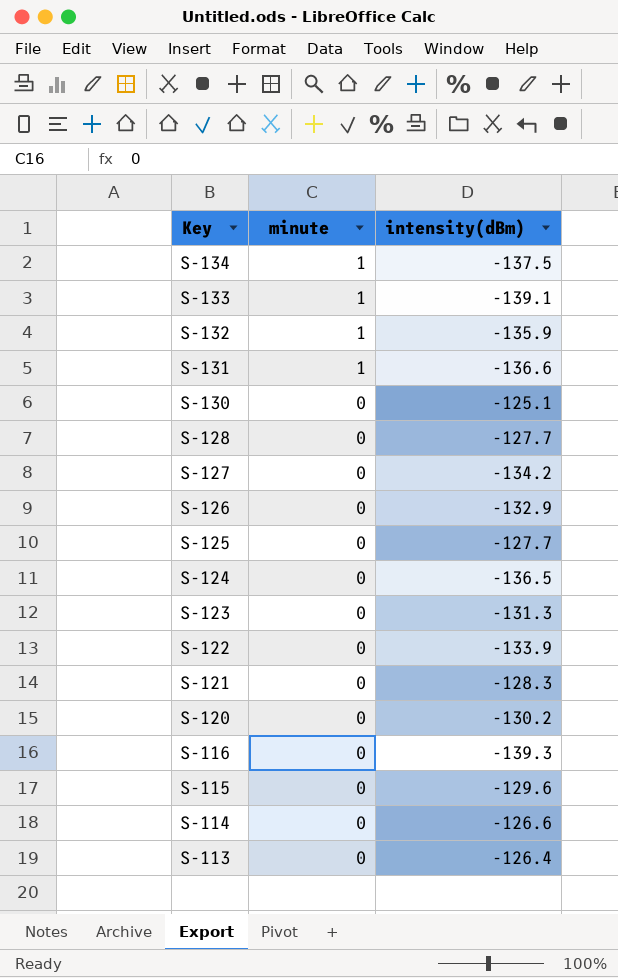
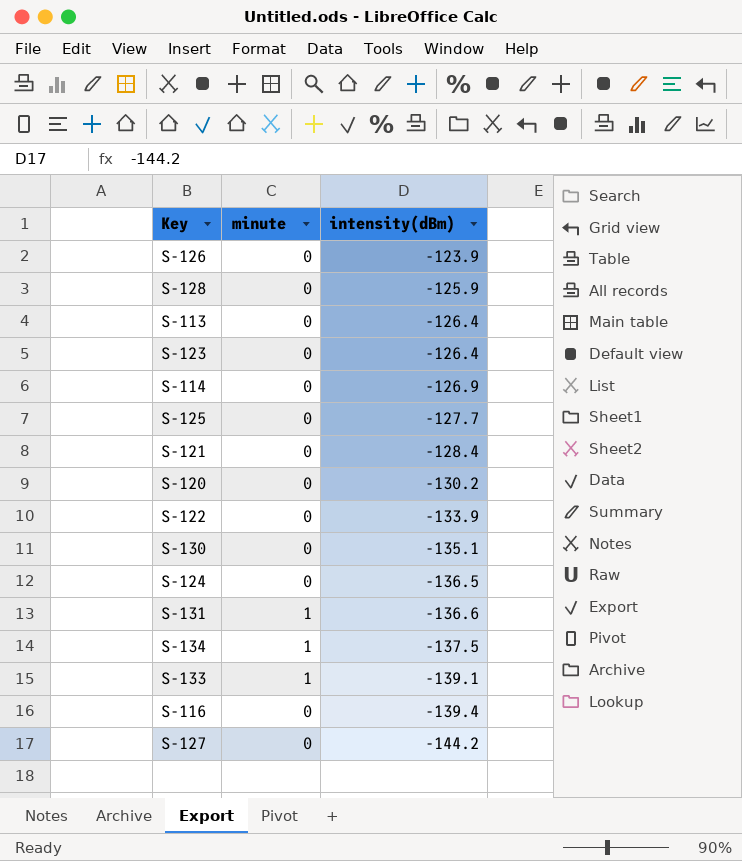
row order: Key descending -> intensity(dBm) descending
row S-132: 1 | -135.9 -> none
row S-115: 0 | -129.6 -> none
S-126 | intensity(dBm): -132.9 -> -123.9
S-128 | intensity(dBm): -127.7 -> -125.9
S-123 | intensity(dBm): -131.3 -> -126.4
S-114 | intensity(dBm): -126.6 -> -126.9
S-121 | intensity(dBm): -128.3 -> -128.4
S-130 | intensity(dBm): -125.1 -> -135.1
S-116 | intensity(dBm): -139.3 -> -139.4
S-127 | intensity(dBm): -134.2 -> -144.2

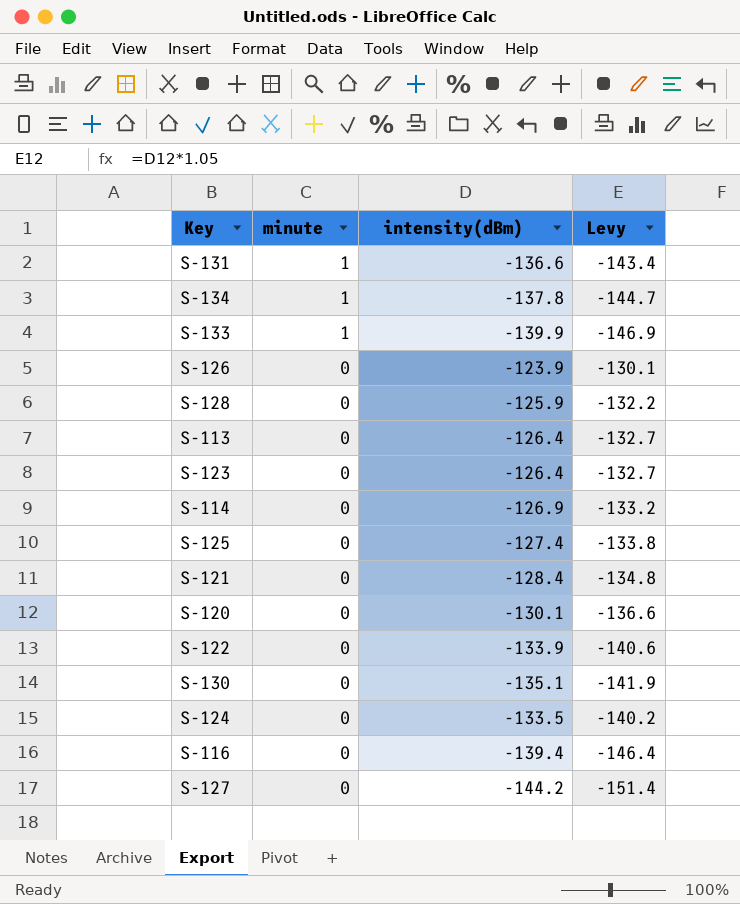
row order: intensity(dBm) descending -> minute descending
column Levy | formula: none -> [intensity(dBm)] * 1.05
S-134 | intensity(dBm): -137.5 -> -137.8
S-133 | intensity(dBm): -139.1 -> -139.9
S-125 | intensity(dBm): -127.7 -> -127.4
S-120 | intensity(dBm): -130.2 -> -130.1
S-124 | intensity(dBm): -136.5 -> -133.5

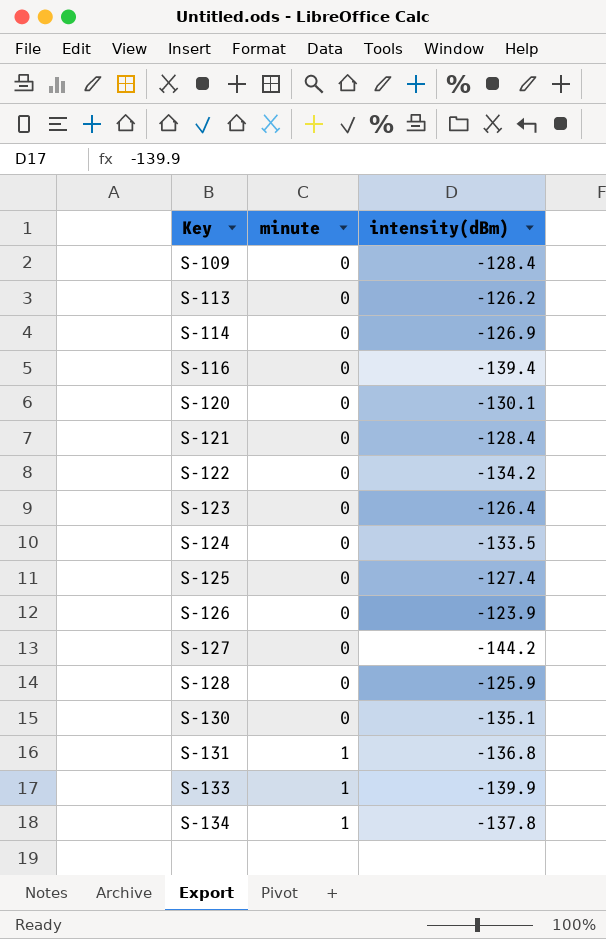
row order: minute descending -> Key ascending
column Levy | formula: [intensity(dBm)] * 1.05 -> none
row S-109: none -> 0 | -128.4
S-113 | intensity(dBm): -126.4 -> -126.2
S-122 | intensity(dBm): -133.9 -> -134.2
S-131 | intensity(dBm): -136.6 -> -136.8

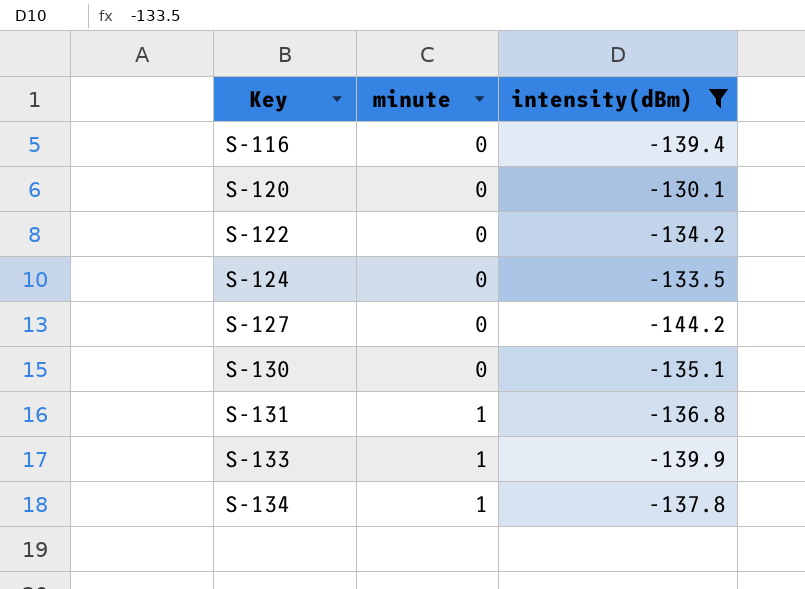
filter: none -> intensity(dBm) <= -130.1

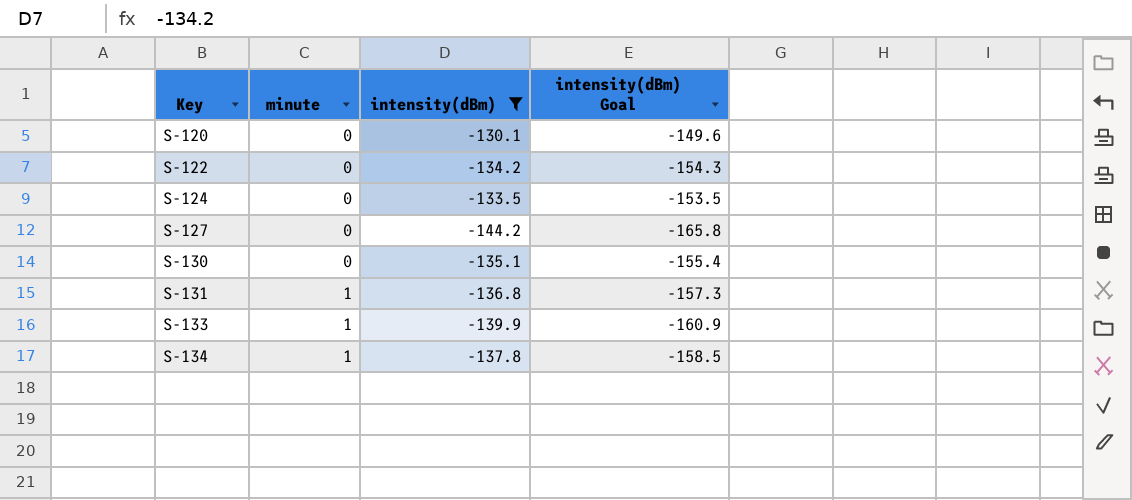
column intensity(dBm) Goal | formula: none -> [intensity(dBm)] * 1.15
row S-116: 0 | -139.4 -> none

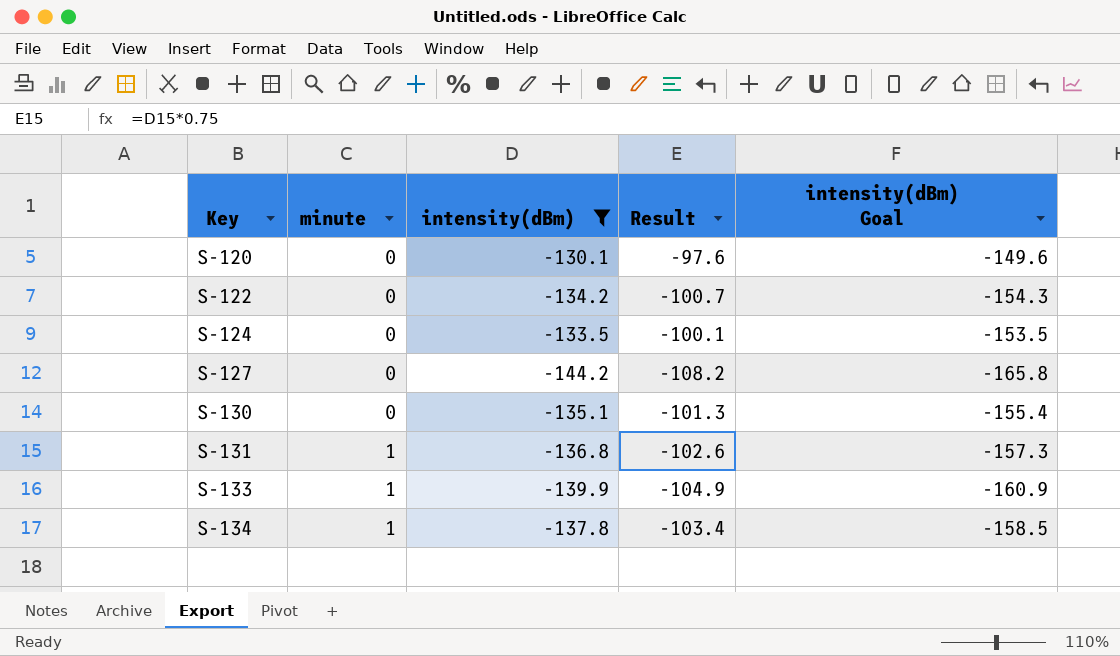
column Result | formula: none -> [intensity(dBm)] * 0.75

